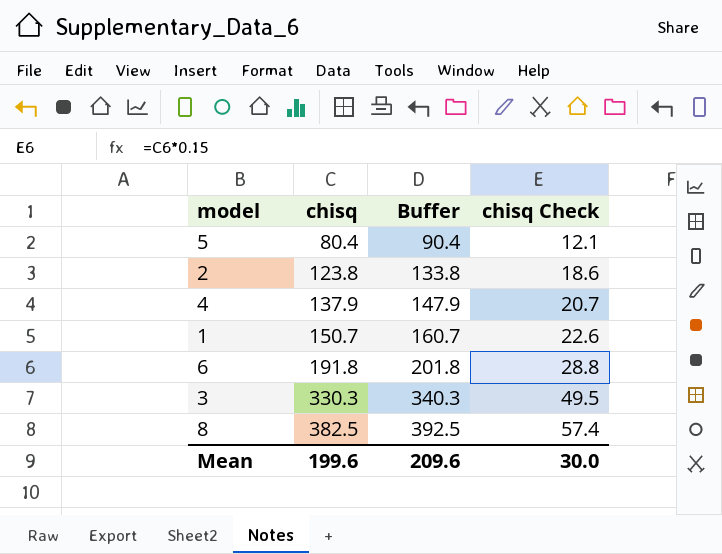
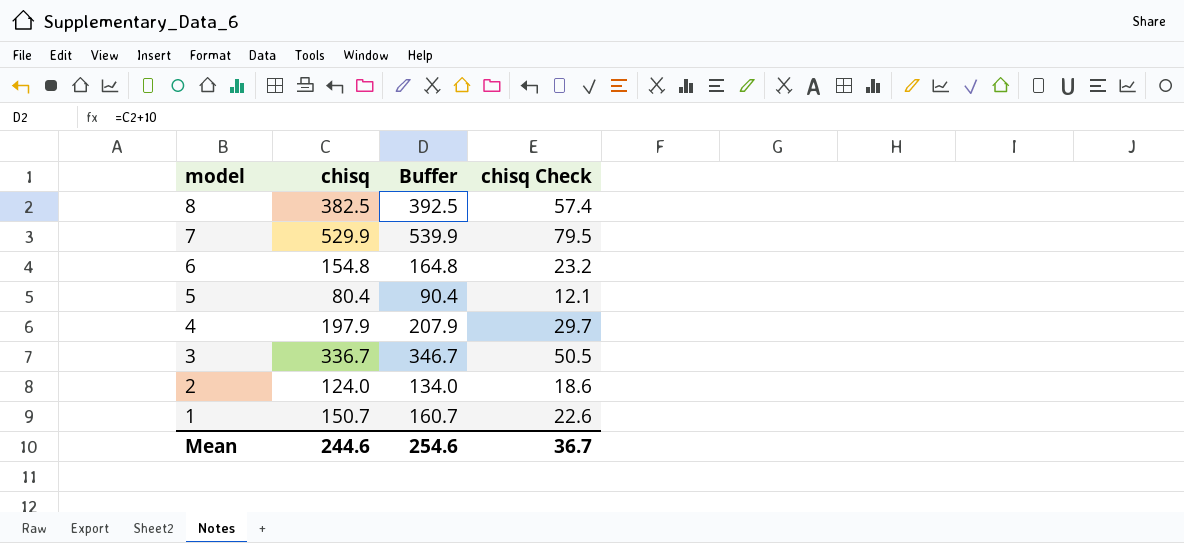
row order: chisq ascending -> model descending
row 7: none -> 529.9 | 539.9 | 79.5
6 | chisq: 191.8 -> 154.8
6 | Buffer: 201.8 -> 164.8
6 | chisq Check: 28.8 -> 23.2
4 | chisq: 137.9 -> 197.9
4 | Buffer: 147.9 -> 207.9
4 | chisq Check: 20.7 -> 29.7
3 | chisq: 330.3 -> 336.7
3 | Buffer: 340.3 -> 346.7
3 | chisq Check: 49.5 -> 50.5
2 | chisq: 123.8 -> 124.0
2 | Buffer: 133.8 -> 134.0
Mean | chisq: 199.6 -> 244.6
Mean | Buffer: 209.6 -> 254.6
Mean | chisq Check: 30.0 -> 36.7

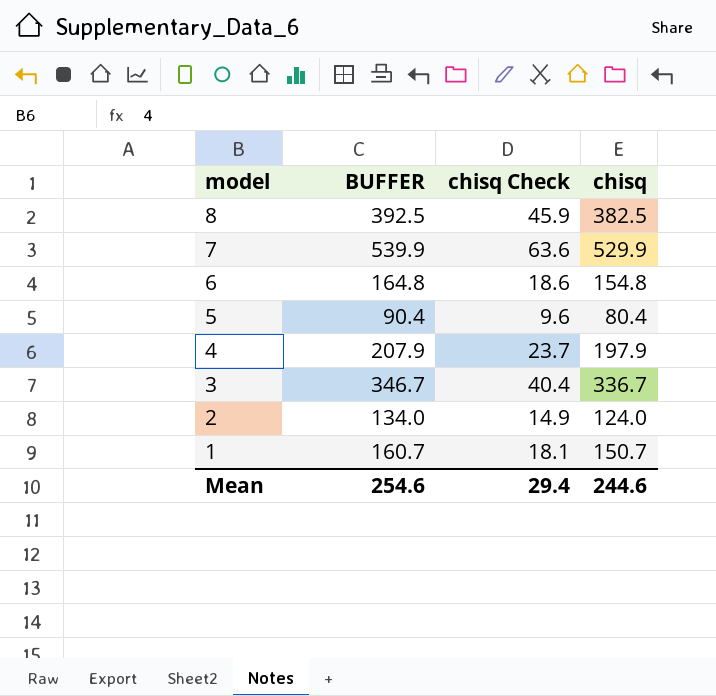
column name: Buffer -> BUFFER
column chisq Check | formula: [chisq] * 0.15 -> [chisq] * 0.12
column chisq | position: 2 -> 4
Mean | chisq Check: 36.7 -> 29.4

